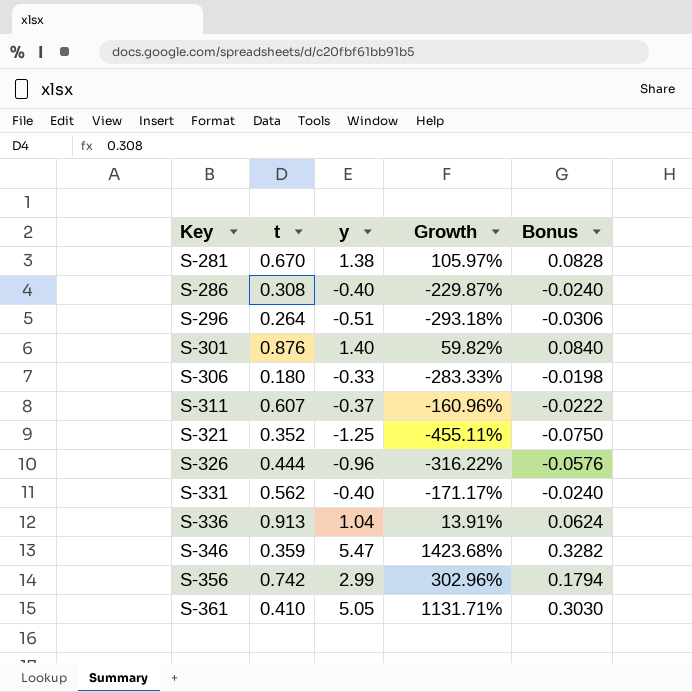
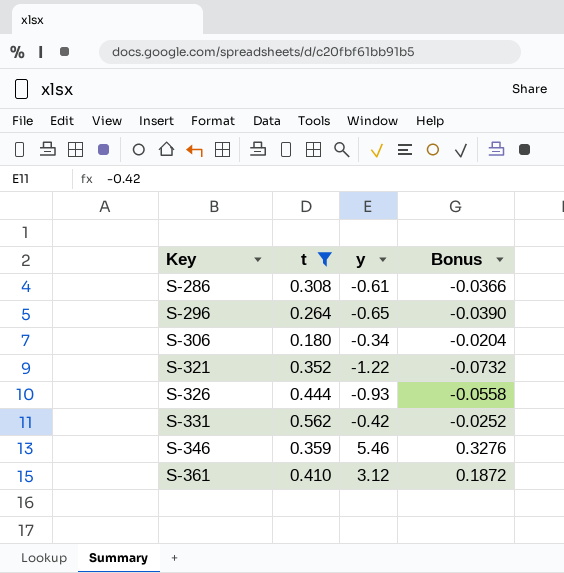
filter: none -> t <= 0.562
column Growth | formula: ([y] - [t]) / [t] -> none
S-286 | y: -0.40 -> -0.61
S-286 | Bonus: -0.0240 -> -0.0366
S-296 | y: -0.51 -> -0.65
S-296 | Bonus: -0.0306 -> -0.0390
S-306 | y: -0.33 -> -0.34
S-306 | Bonus: -0.0198 -> -0.0204
S-321 | y: -1.25 -> -1.22
S-321 | Bonus: -0.0750 -> -0.0732
S-326 | y: -0.96 -> -0.93
S-326 | Bonus: -0.0576 -> -0.0558
S-331 | y: -0.40 -> -0.42
S-331 | Bonus: -0.0240 -> -0.0252
S-346 | y: 5.47 -> 5.46
S-346 | Bonus: 0.3282 -> 0.3276
S-361 | y: 5.05 -> 3.12
S-361 | Bonus: 0.3030 -> 0.1872

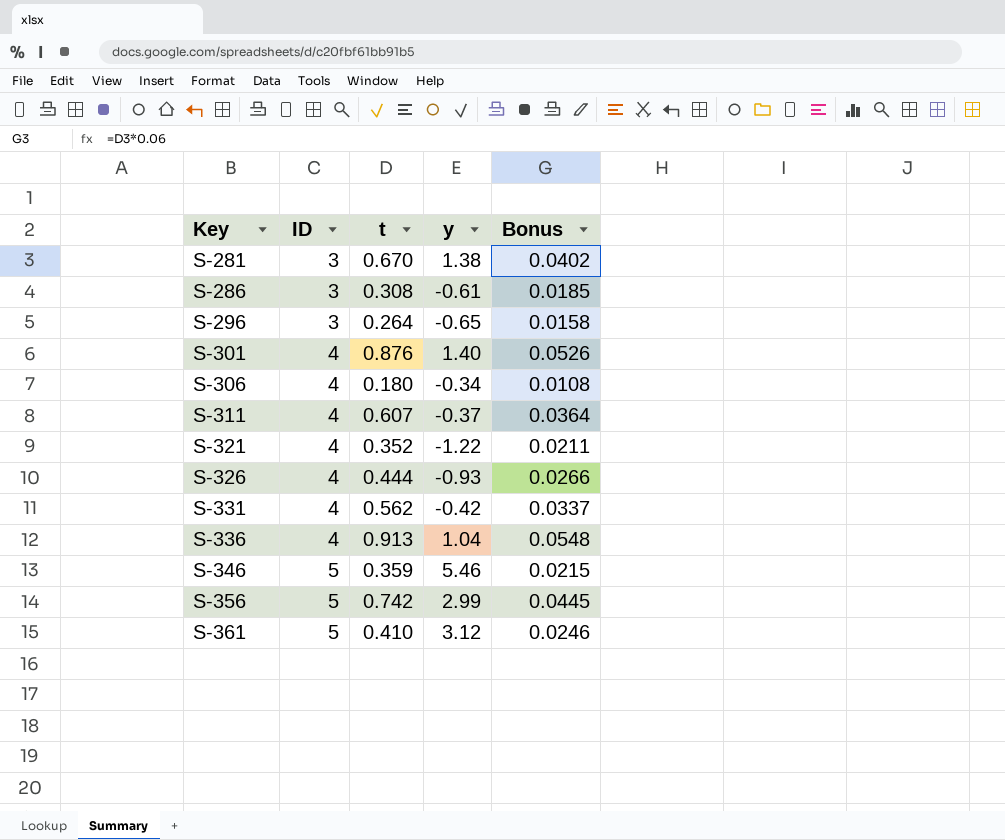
filter: t <= 0.562 -> none
column ID | position: none -> 2
column Bonus | formula: [y] * 0.06 -> [t] * 0.06

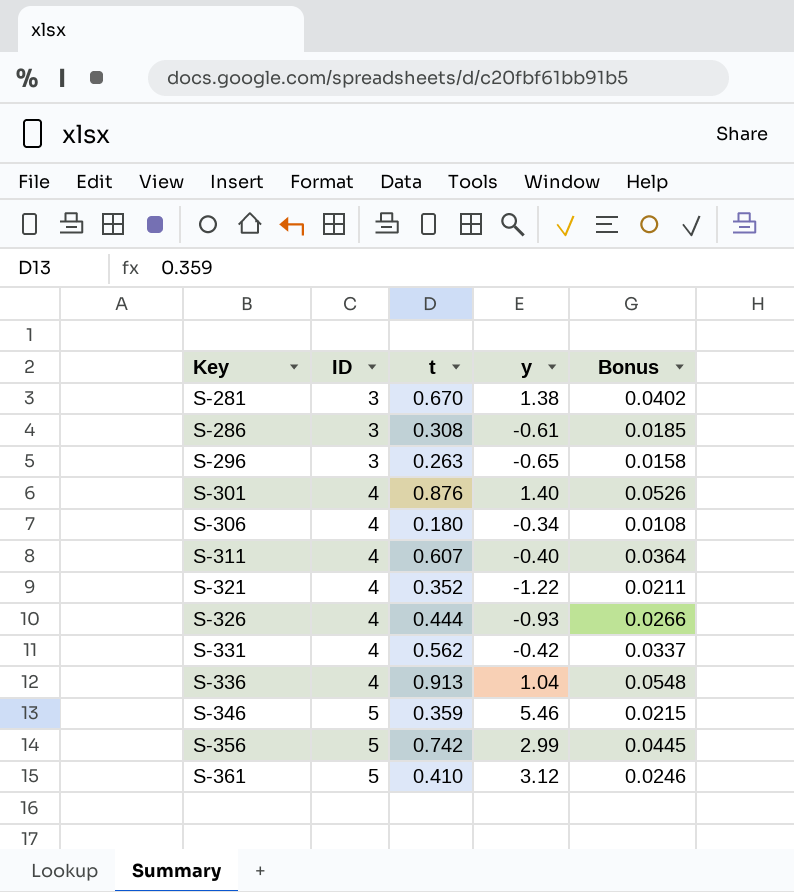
S-296 | t: 0.264 -> 0.263
S-311 | y: -0.37 -> -0.40

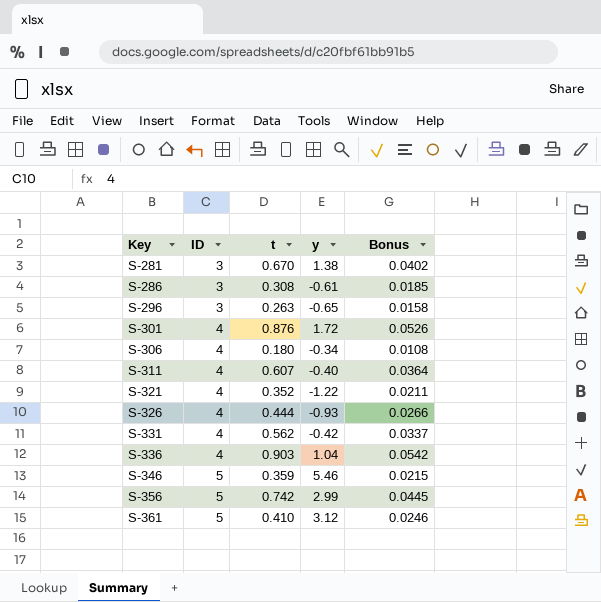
S-301 | y: 1.40 -> 1.72
S-336 | t: 0.913 -> 0.903
S-336 | Bonus: 0.0548 -> 0.0542

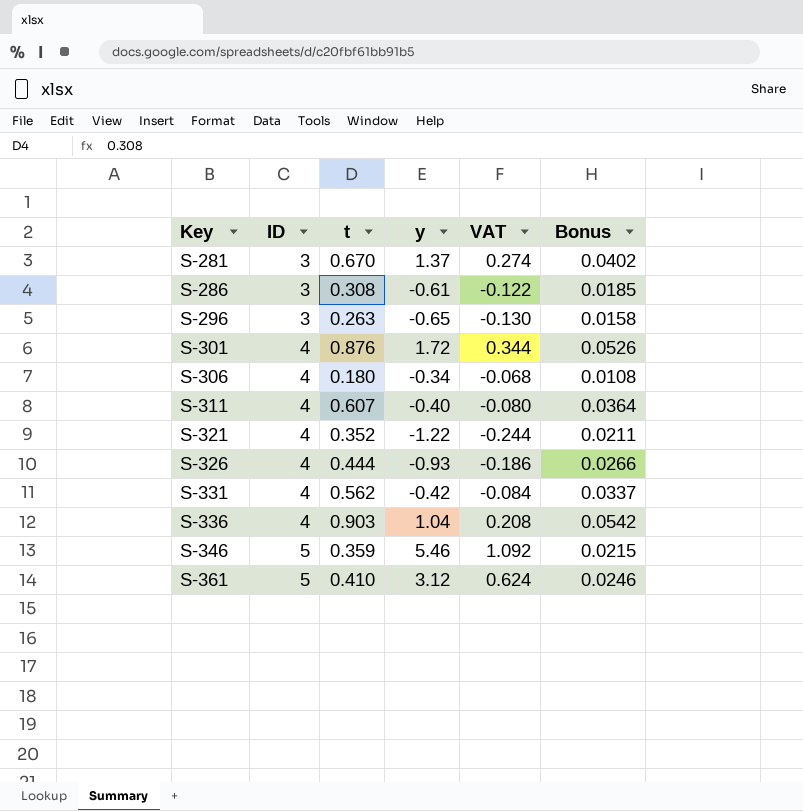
column VAT | formula: none -> [y] * 0.2
row S-356: 5 | 0.742 | 2.99 | 0.0445 -> none
S-281 | y: 1.38 -> 1.37

